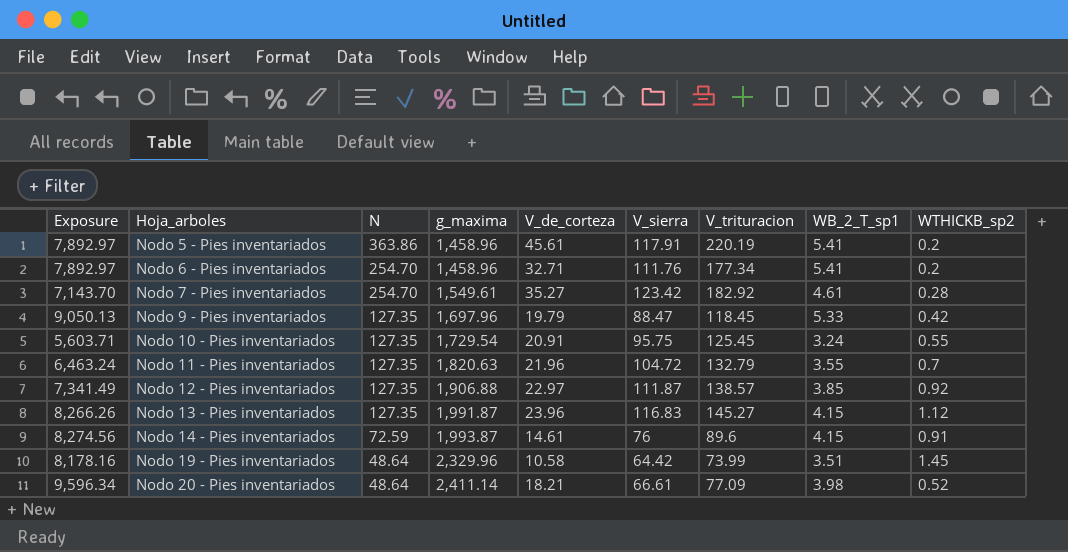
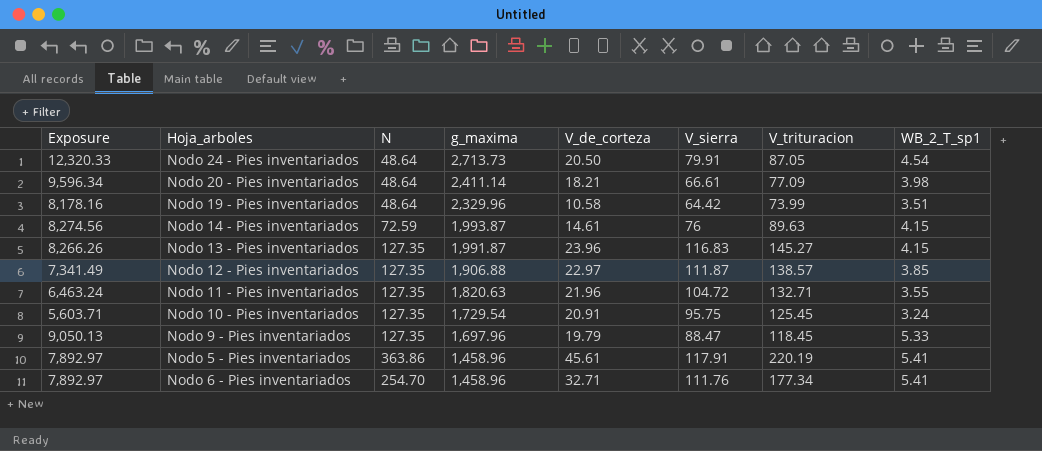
row order: Hoja_arboles ascending -> g_maxima descending
column WTHICKB_sp2 | position: 9 -> none
row Nodo 7 - Pies inventariados: 7,143.70 | 254.70 | 1,549.61 | 35.27 | 123.42 | 182.92 | 4.61 | 0.28 -> none
row Nodo 24 - Pies inventariados: none -> 12,320.33 | 48.64 | 2,713.73 | 20.50 | 79.91 | 87.05 | 4.54
Nodo 14 - Pies inventariados | V_trituracion: 89.6 -> 89.63
Nodo 11 - Pies inventariados | V_trituracion: 132.79 -> 132.71

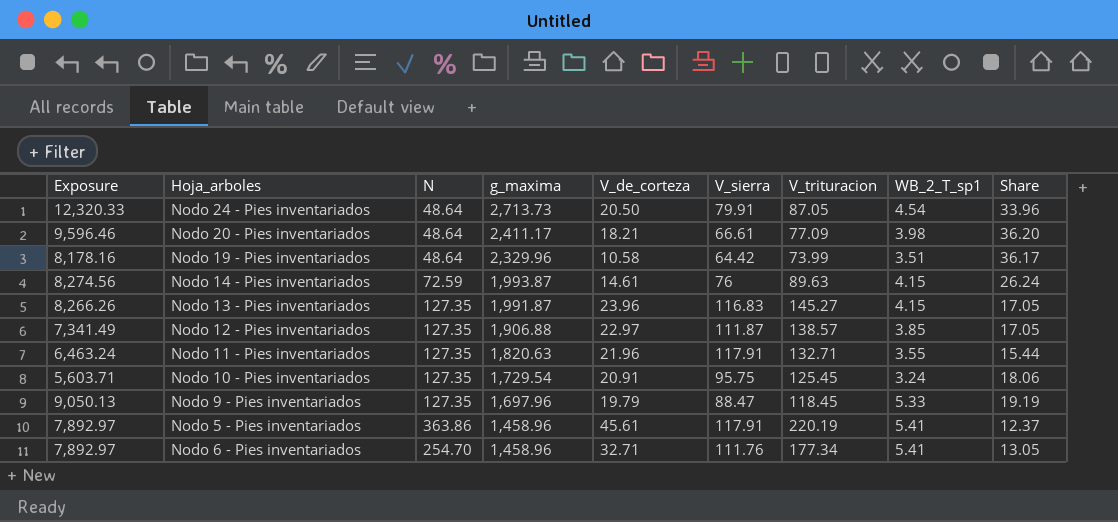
column Share | formula: none -> [g_maxima] / [V_sierra]
Nodo 20 - Pies inventariados | Exposure: 9,596.34 -> 9,596.46
Nodo 20 - Pies inventariados | g_maxima: 2,411.14 -> 2,411.17
Nodo 11 - Pies inventariados | V_sierra: 104.72 -> 117.91

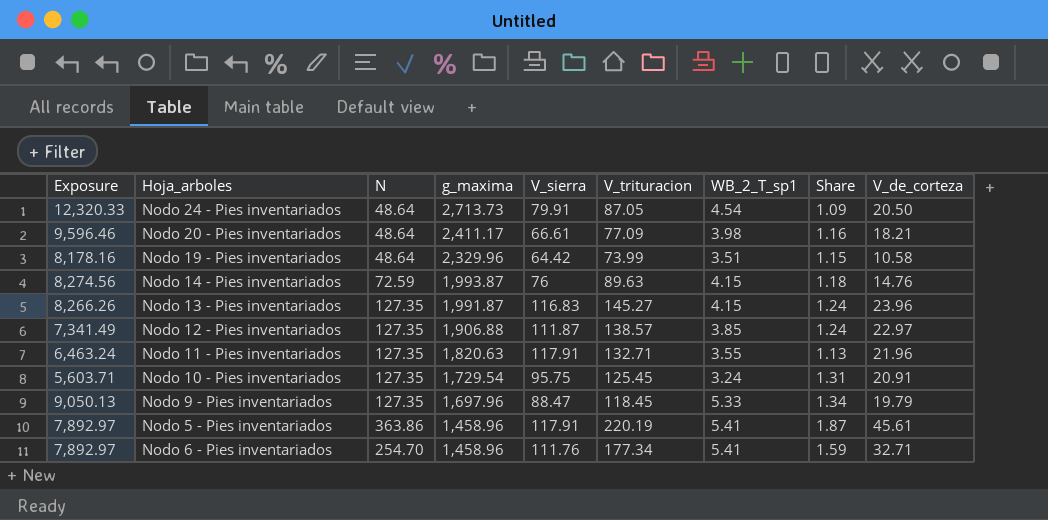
column Share | formula: [g_maxima] / [V_sierra] -> [V_trituracion] / [V_sierra]
column V_de_corteza | position: 5 -> 9
Nodo 14 - Pies inventariados | V_de_corteza: 14.61 -> 14.76

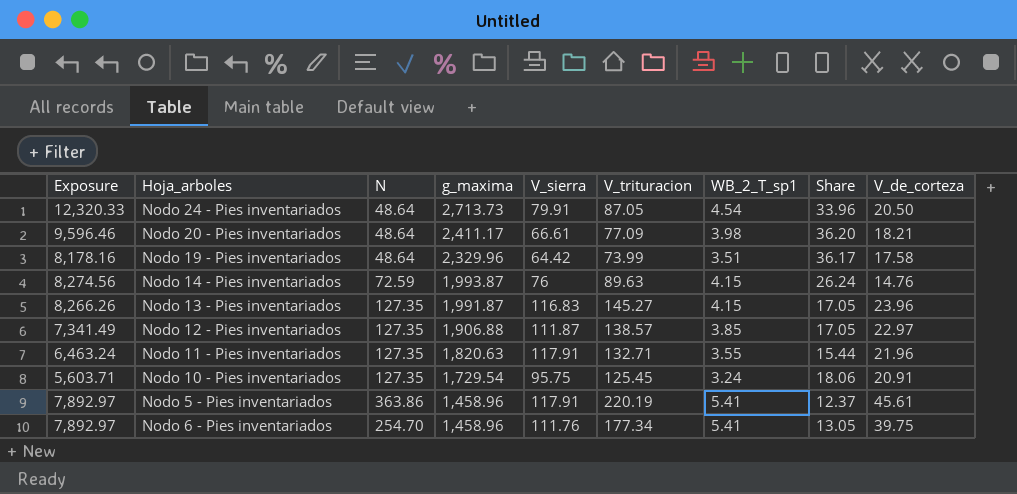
column Share | formula: [V_trituracion] / [V_sierra] -> [g_maxima] / [V_sierra]
row Nodo 9 - Pies inventariados: 9,050.13 | 127.35 | 1,697.96 | 88.47 | 118.45 | 5.33 | 1.34 | 19.79 -> none
Nodo 19 - Pies inventariados | V_de_corteza: 10.58 -> 17.58
Nodo 6 - Pies inventariados | V_de_corteza: 32.71 -> 39.75

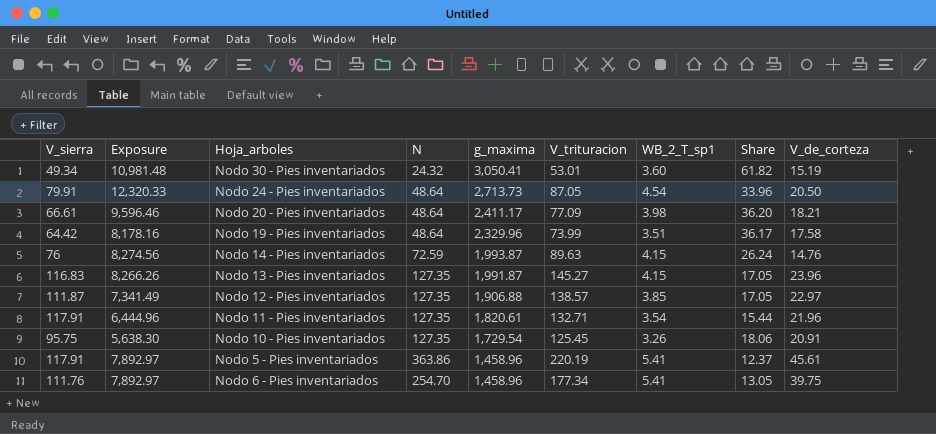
column V_sierra | position: 5 -> 1
row Nodo 30 - Pies inventariados: none -> 49.34 | 10,981.48 | 24.32 | 3,050.41 | 53.01 | 3.60 | 61.82 | 15.19
Nodo 11 - Pies inventariados | Exposure: 6,463.24 -> 6,444.96
Nodo 11 - Pies inventariados | g_maxima: 1,820.63 -> 1,820.61
Nodo 11 - Pies inventariados | WB_2_T_sp1: 3.55 -> 3.54
Nodo 10 - Pies inventariados | Exposure: 5,603.71 -> 5,638.30
Nodo 10 - Pies inventariados | WB_2_T_sp1: 3.24 -> 3.26

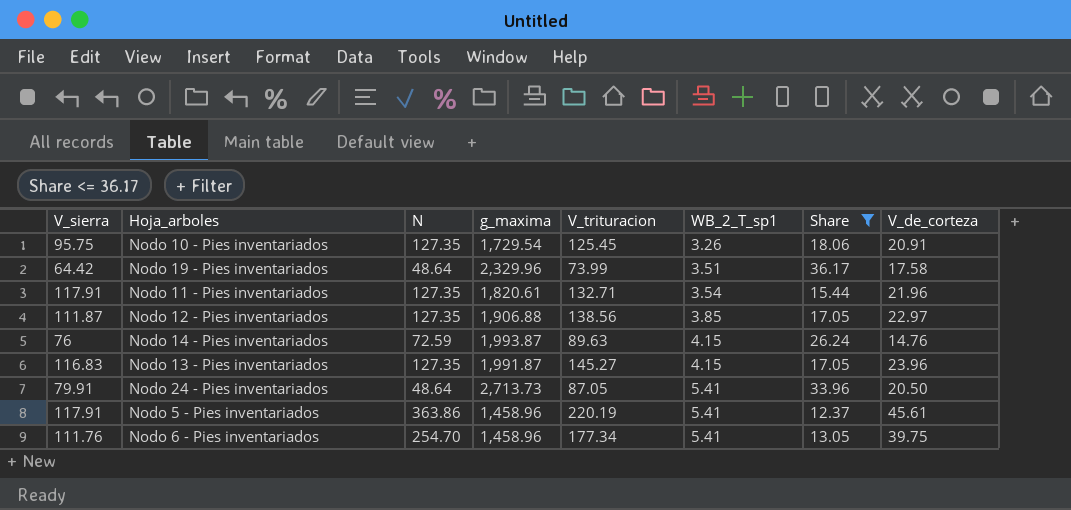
filter: none -> Share <= 36.17
row order: g_maxima descending -> WB_2_T_sp1 ascending
column Exposure | formula: [g_maxima] * [WB_2_T_sp1] -> none
Nodo 12 - Pies inventariados | V_trituracion: 138.57 -> 138.56
Nodo 24 - Pies inventariados | WB_2_T_sp1: 4.54 -> 5.41

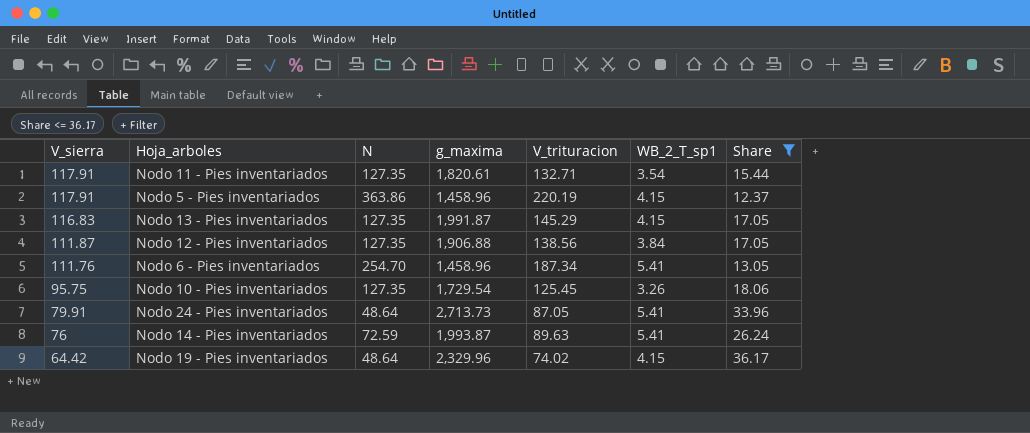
row order: WB_2_T_sp1 ascending -> V_sierra descending
column V_de_corteza | position: 8 -> none
Nodo 5 - Pies inventariados | WB_2_T_sp1: 5.41 -> 4.15
Nodo 13 - Pies inventariados | V_trituracion: 145.27 -> 145.29
Nodo 12 - Pies inventariados | WB_2_T_sp1: 3.85 -> 3.84
Nodo 6 - Pies inventariados | V_trituracion: 177.34 -> 187.34
Nodo 14 - Pies inventariados | WB_2_T_sp1: 4.15 -> 5.41
Nodo 19 - Pies inventariados | V_trituracion: 73.99 -> 74.02
Nodo 19 - Pies inventariados | WB_2_T_sp1: 3.51 -> 4.15

